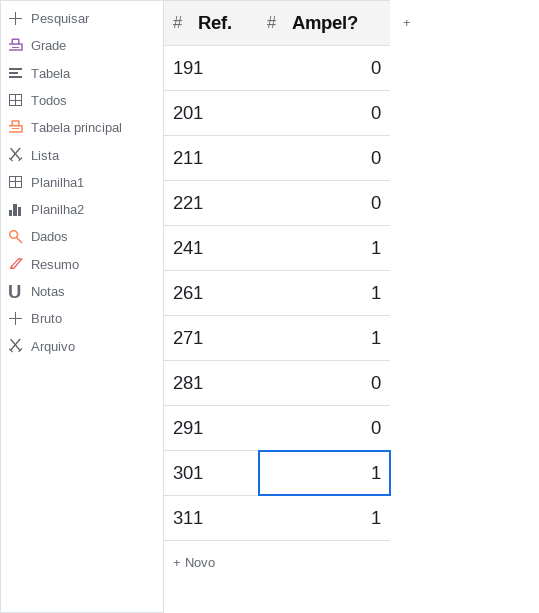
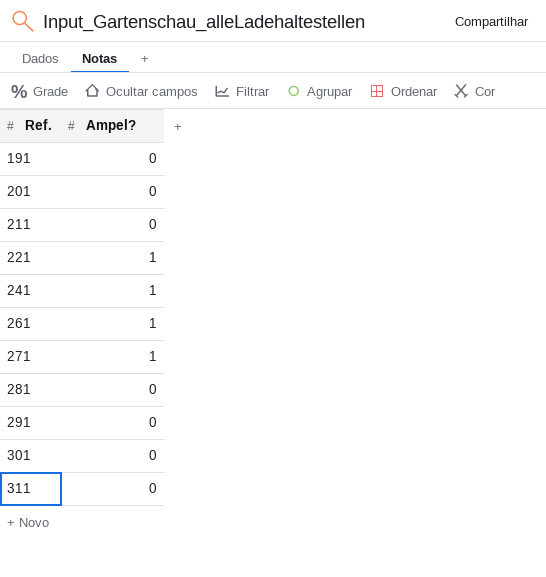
221 | Ampel?: 0 -> 1
301 | Ampel?: 1 -> 0
311 | Ampel?: 1 -> 0

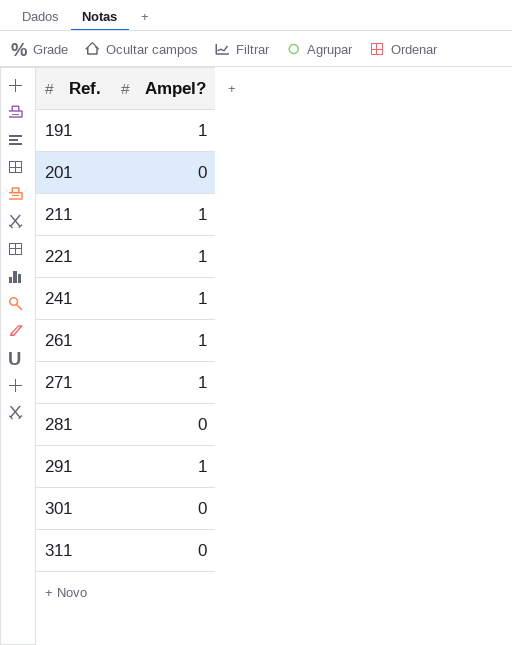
191 | Ampel?: 0 -> 1
211 | Ampel?: 0 -> 1
291 | Ampel?: 0 -> 1

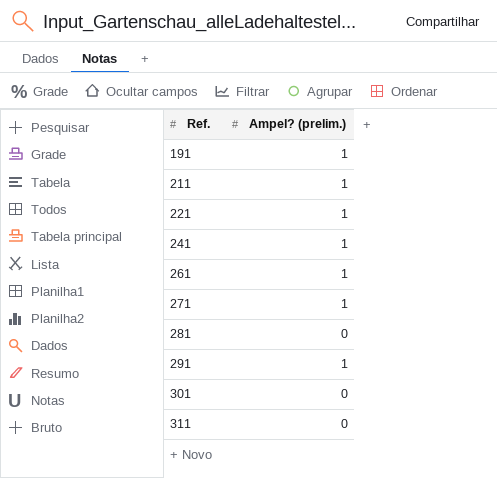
column name: Ampel? -> Ampel? (prelim.)
row 201: 0 -> none

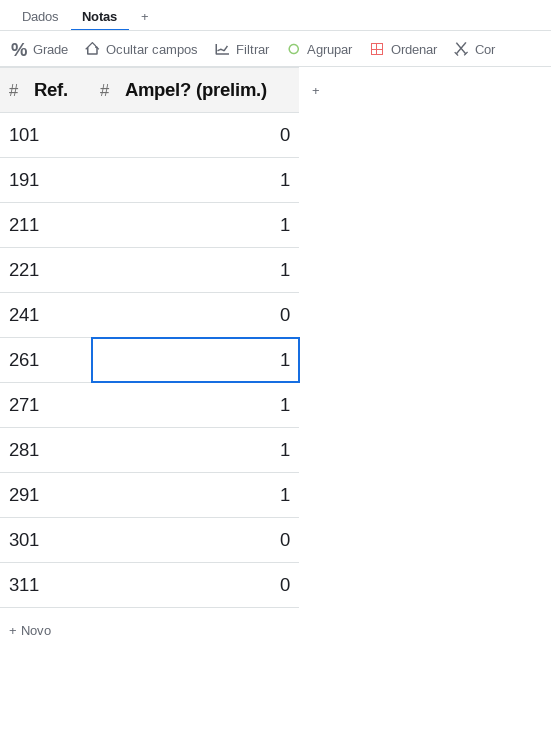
row 101: none -> 0
241 | Ampel? (prelim.): 1 -> 0
281 | Ampel? (prelim.): 0 -> 1

